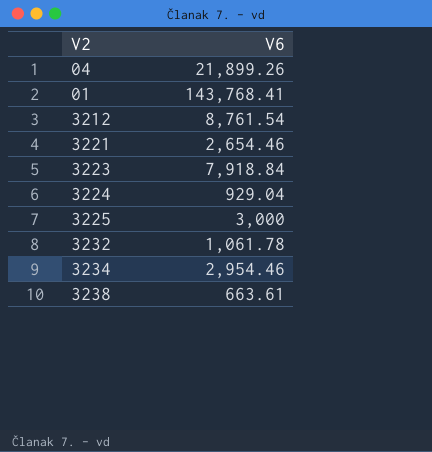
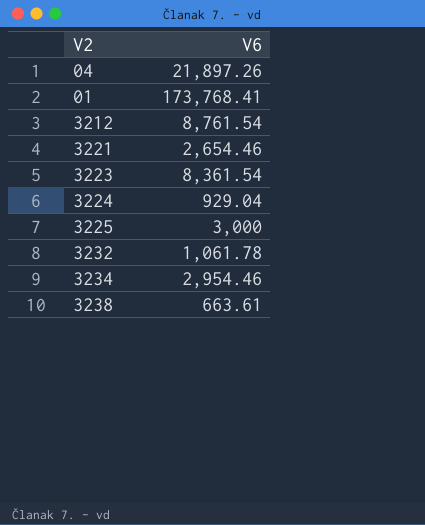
04 | V6: 21,899.26 -> 21,897.26
01 | V6: 143,768.41 -> 173,768.41
3223 | V6: 7,918.84 -> 8,361.54

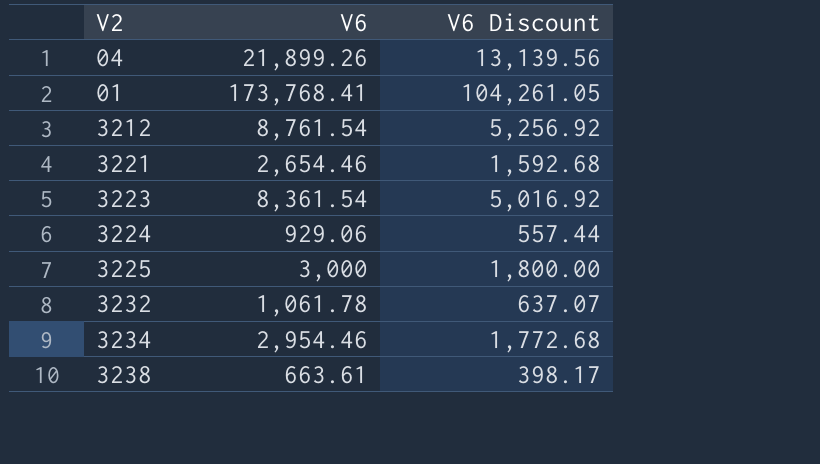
column V6 Discount | formula: none -> [V6] * 0.6
04 | V6: 21,897.26 -> 21,899.26
3224 | V6: 929.04 -> 929.06

